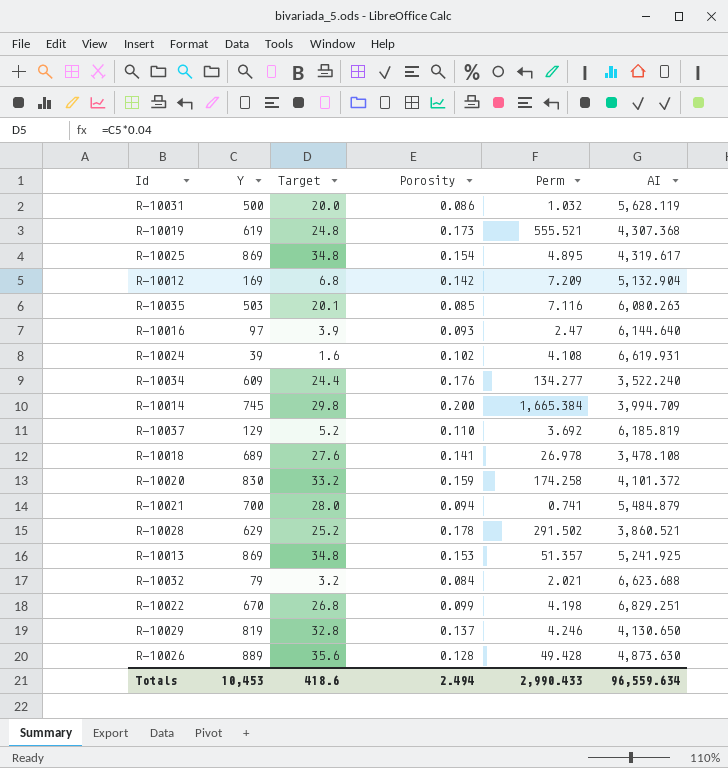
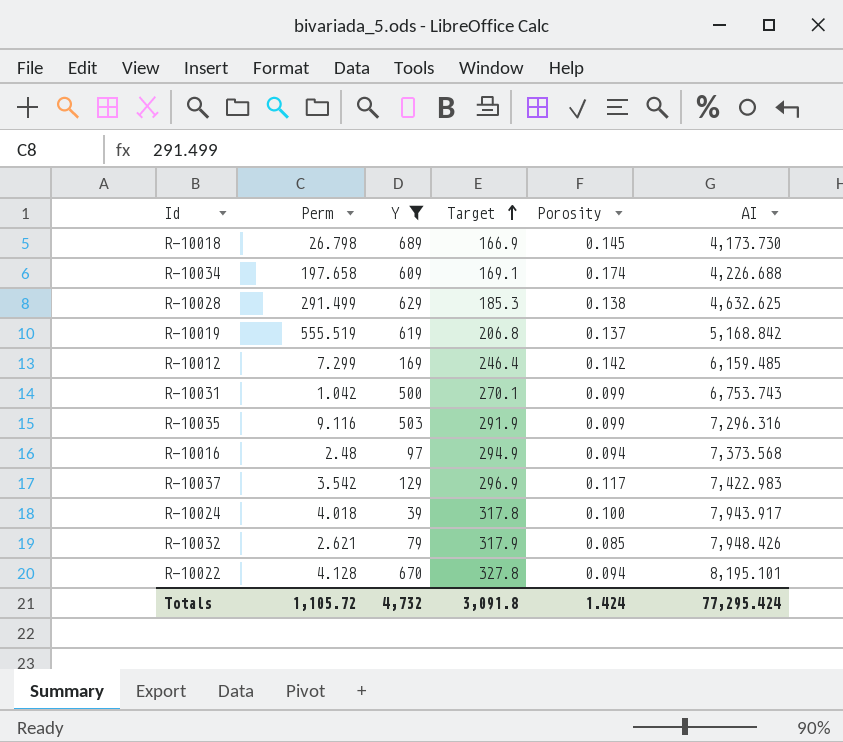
filter: none -> Y <= 689
row order: none -> Target ascending
column Perm | position: 5 -> 2
column Target | formula: [Y] * 0.04 -> [AI] * 0.04
R-10018 | Perm: 26.978 -> 26.798
R-10018 | Porosity: 0.141 -> 0.145
R-10018 | AI: 3,478.108 -> 4,173.730
R-10034 | Perm: 134.277 -> 197.658
R-10034 | Porosity: 0.176 -> 0.174
R-10034 | AI: 3,522.240 -> 4,226.688
R-10028 | Perm: 291.502 -> 291.499
R-10028 | Porosity: 0.178 -> 0.138
R-10028 | AI: 3,860.521 -> 4,632.625
R-10019 | Perm: 555.521 -> 555.519
R-10019 | Porosity: 0.173 -> 0.137
R-10019 | AI: 4,307.368 -> 5,168.842
R-10012 | Perm: 7.209 -> 7.299
R-10012 | AI: 5,132.904 -> 6,159.485
R-10031 | Perm: 1.032 -> 1.042
R-10031 | Porosity: 0.086 -> 0.099
R-10031 | AI: 5,628.119 -> 6,753.743
R-10035 | Perm: 7.116 -> 9.116
R-10035 | Porosity: 0.085 -> 0.099
R-10035 | AI: 6,080.263 -> 7,296.316
R-10016 | Perm: 2.47 -> 2.48
R-10016 | Porosity: 0.093 -> 0.094
R-10016 | AI: 6,144.640 -> 7,373.568
R-10037 | Perm: 3.692 -> 3.542
R-10037 | Porosity: 0.110 -> 0.117
R-10037 | AI: 6,185.819 -> 7,422.983
R-10024 | Perm: 4.108 -> 4.018
R-10024 | Porosity: 0.102 -> 0.100
R-10024 | AI: 6,619.931 -> 7,943.917
R-10032 | Perm: 2.021 -> 2.621
R-10032 | Porosity: 0.084 -> 0.085
R-10032 | AI: 6,623.688 -> 7,948.426
R-10022 | Perm: 4.198 -> 4.128
R-10022 | Porosity: 0.099 -> 0.094
R-10022 | AI: 6,829.251 -> 8,195.101
Totals | Perm: 2,990.433 -> 1,105.72
Totals | Y: 10,453 -> 4,732
Totals | Target: 418.6 -> 3,091.8
Totals | Porosity: 2.494 -> 1.424
Totals | AI: 96,559.634 -> 77,295.424

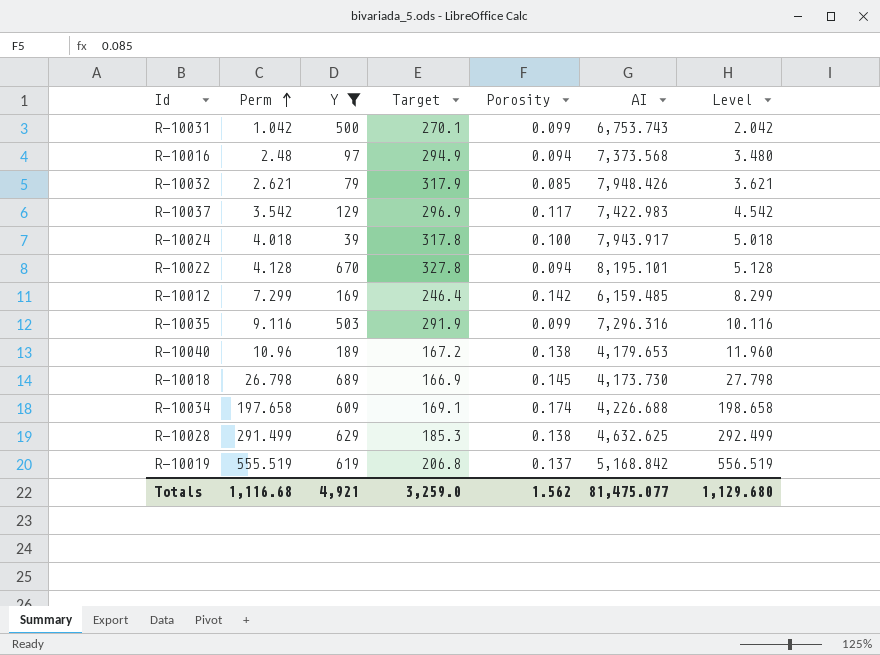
row order: Target ascending -> Perm ascending
column Level | formula: none -> [Perm] + 1
row R-10040: none -> 10.96 | 189 | 167.2 | 0.138 | 4,179.653 | 11.960
Totals | Perm: 1,105.72 -> 1,116.68
Totals | Y: 4,732 -> 4,921
Totals | Target: 3,091.8 -> 3,259.0
Totals | Porosity: 1.424 -> 1.562
Totals | AI: 77,295.424 -> 81,475.077

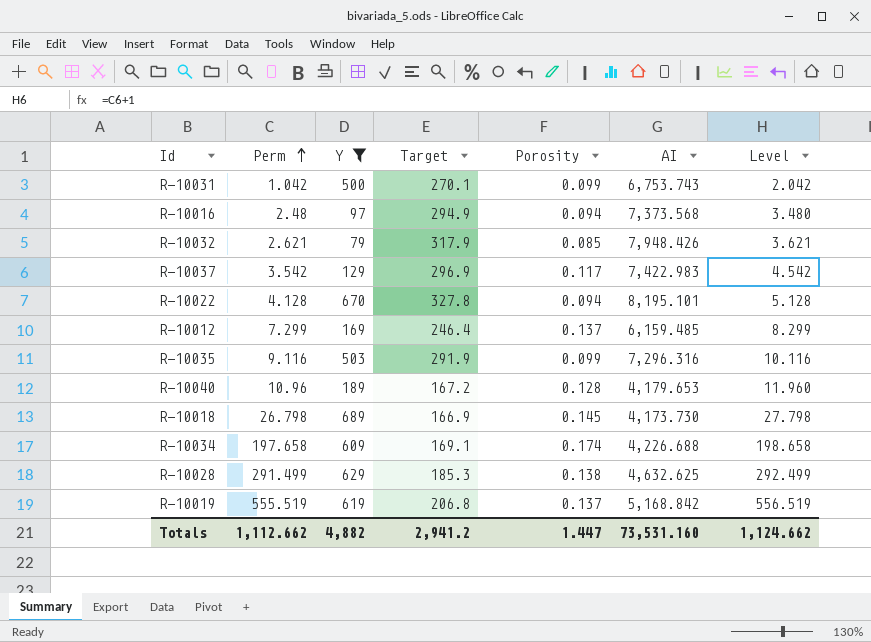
row R-10024: 4.018 | 39 | 317.8 | 0.100 | 7,943.917 | 5.018 -> none
R-10012 | Porosity: 0.142 -> 0.137
R-10040 | Porosity: 0.138 -> 0.128
Totals | Perm: 1,116.68 -> 1,112.662
Totals | Y: 4,921 -> 4,882
Totals | Target: 3,259.0 -> 2,941.2
Totals | Porosity: 1.562 -> 1.447
Totals | AI: 81,475.077 -> 73,531.160
Totals | Level: 1,129.680 -> 1,124.662

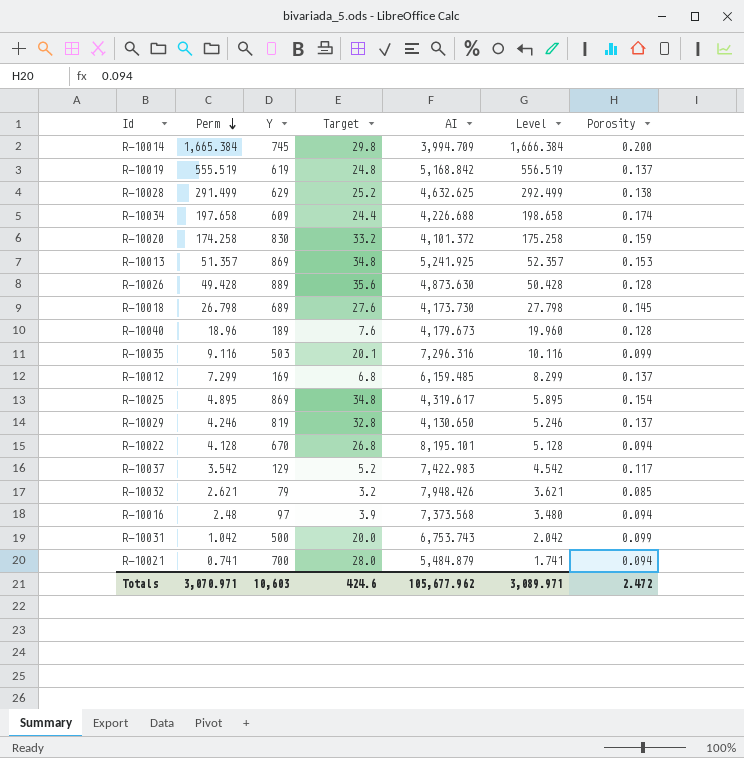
filter: Y <= 689 -> none
row order: Perm ascending -> Perm descending
column Target | formula: [AI] * 0.04 -> [Y] * 0.04
column Porosity | position: 5 -> 7
R-10040 | Perm: 10.96 -> 18.96
R-10040 | AI: 4,179.653 -> 4,179.673
R-10040 | Level: 11.960 -> 19.960
Totals | Perm: 1,112.662 -> 3,070.971
Totals | Y: 4,882 -> 10,603
Totals | Target: 2,941.2 -> 424.6
Totals | AI: 73,531.160 -> 105,677.962
Totals | Level: 1,124.662 -> 3,089.971
Totals | Porosity: 1.447 -> 2.472

